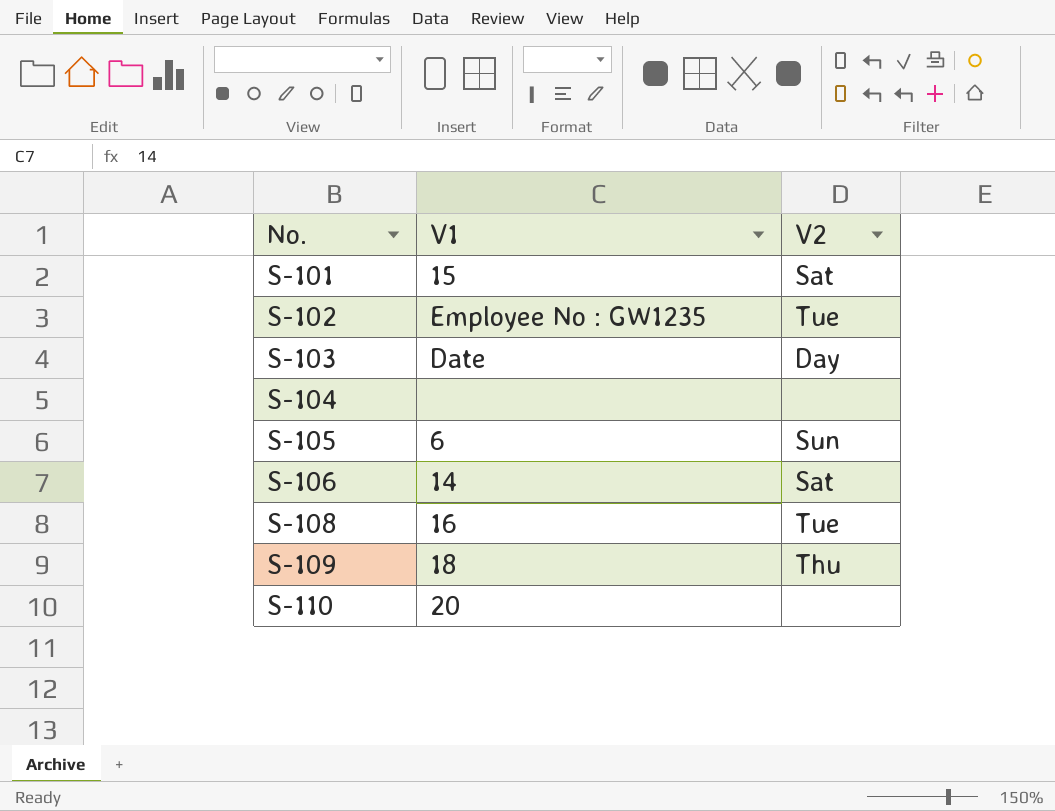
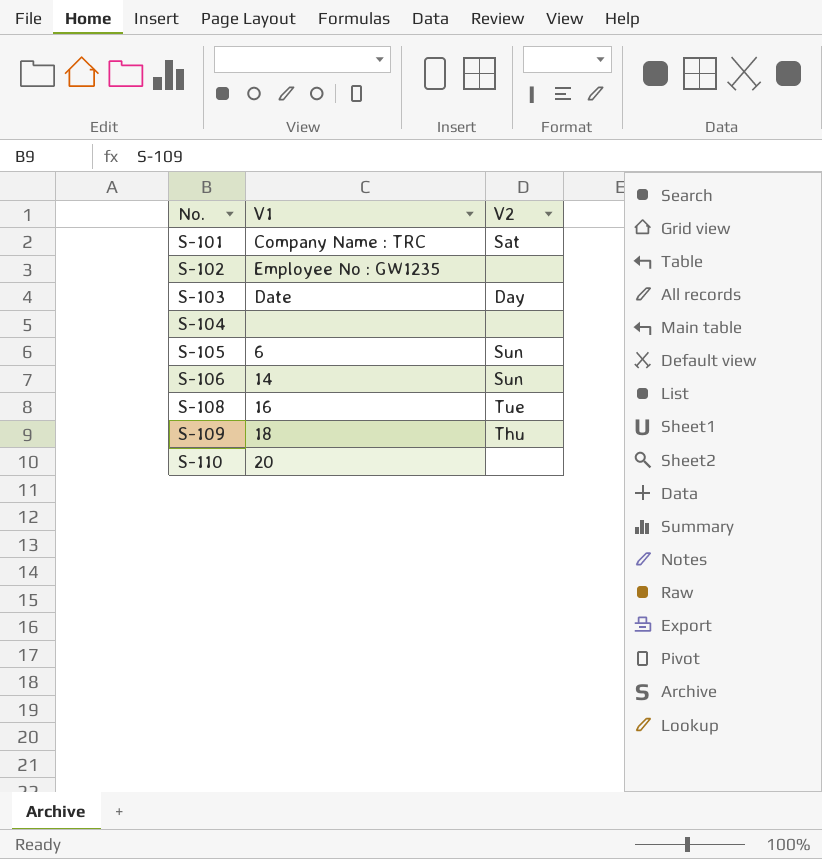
S-101 | V1: 15 -> Company Name : TRC
S-102 | V2: Tue -> none
S-106 | V2: Sat -> Sun

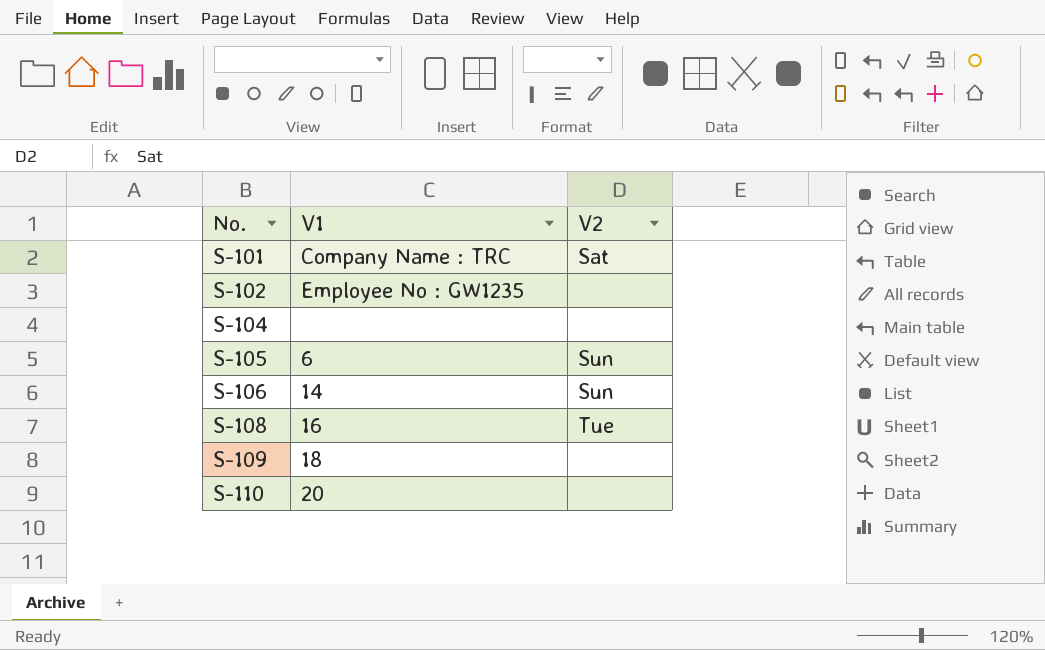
row S-103: Date | Day -> none
S-109 | V2: Thu -> none

